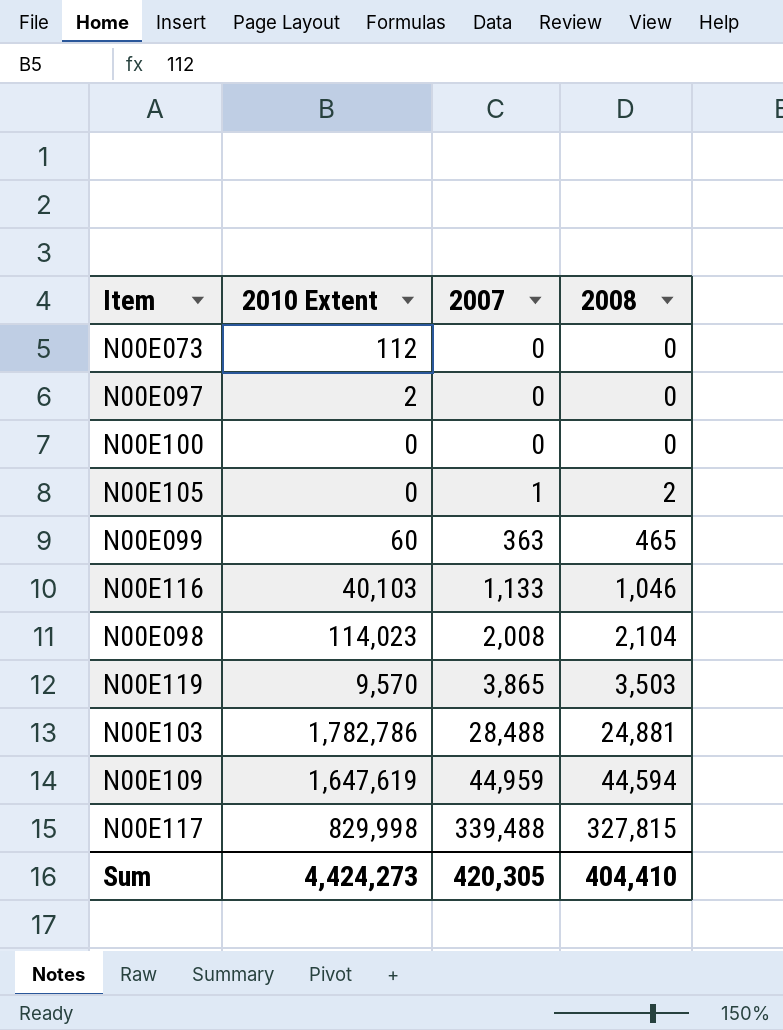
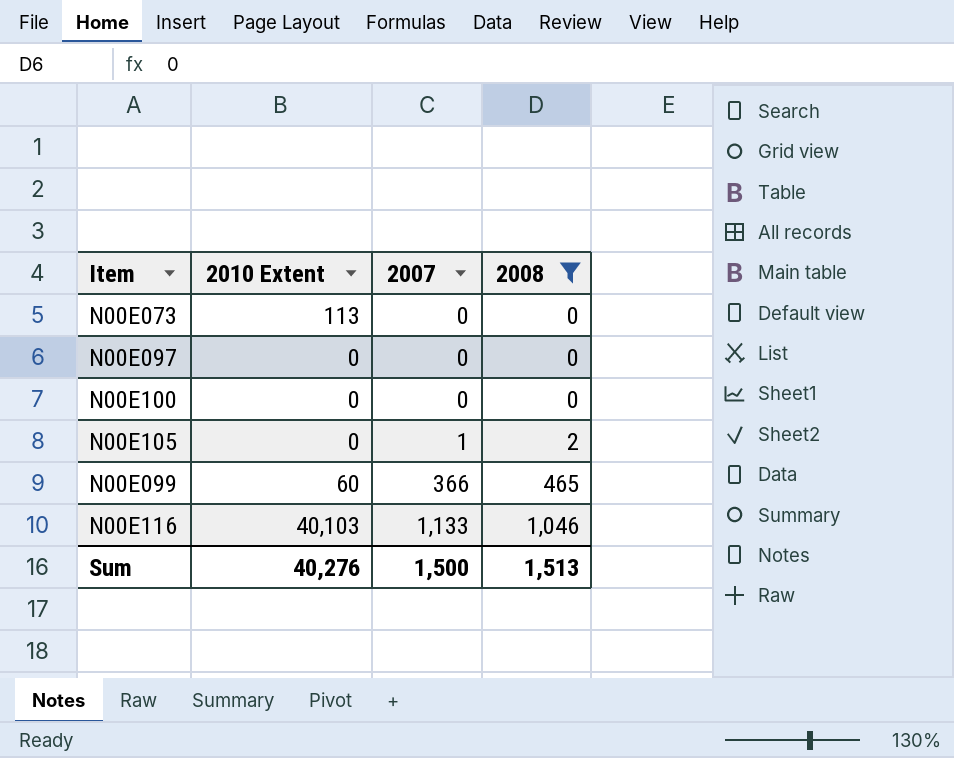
filter: none -> 2008 <= 1,046
N00E073 | 2010 Extent: 112 -> 113
N00E097 | 2010 Extent: 2 -> 0
N00E099 | 2007: 363 -> 366
Sum | 2010 Extent: 4,424,273 -> 40,276
Sum | 2007: 420,305 -> 1,500
Sum | 2008: 404,410 -> 1,513

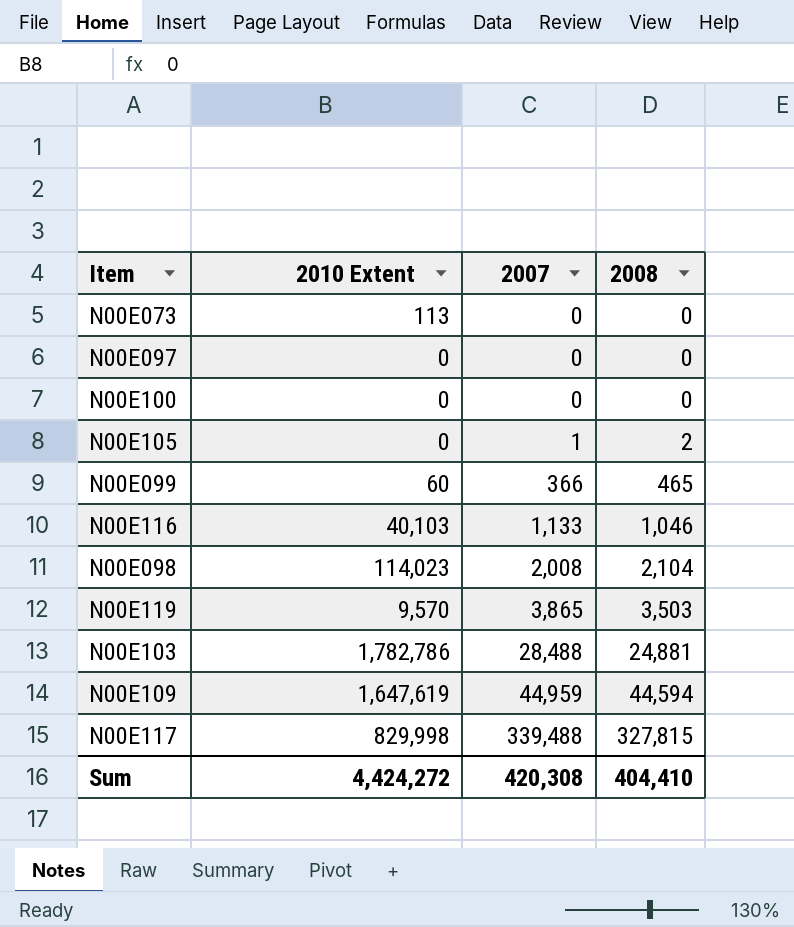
filter: 2008 <= 1,046 -> none
Sum | 2010 Extent: 40,276 -> 4,424,272
Sum | 2007: 1,500 -> 420,308
Sum | 2008: 1,513 -> 404,410

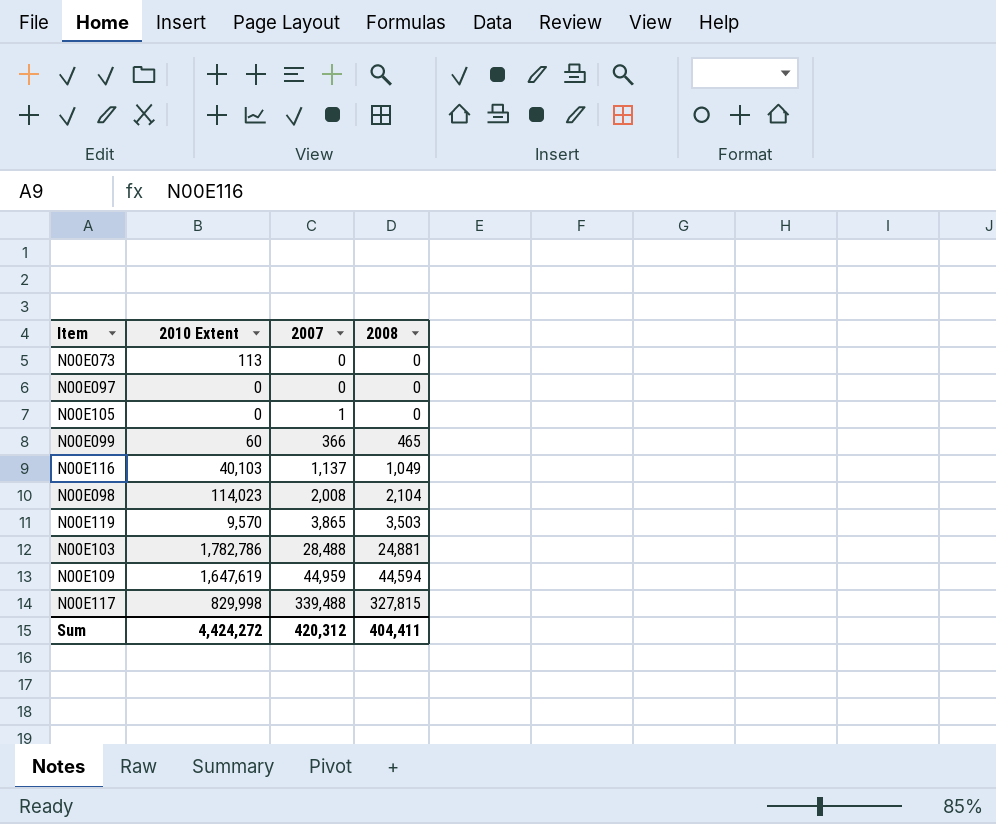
row N00E100: 0 | 0 | 0 -> none
N00E105 | 2008: 2 -> 0
N00E116 | 2007: 1,133 -> 1,137
N00E116 | 2008: 1,046 -> 1,049
Sum | 2007: 420,308 -> 420,312
Sum | 2008: 404,410 -> 404,411

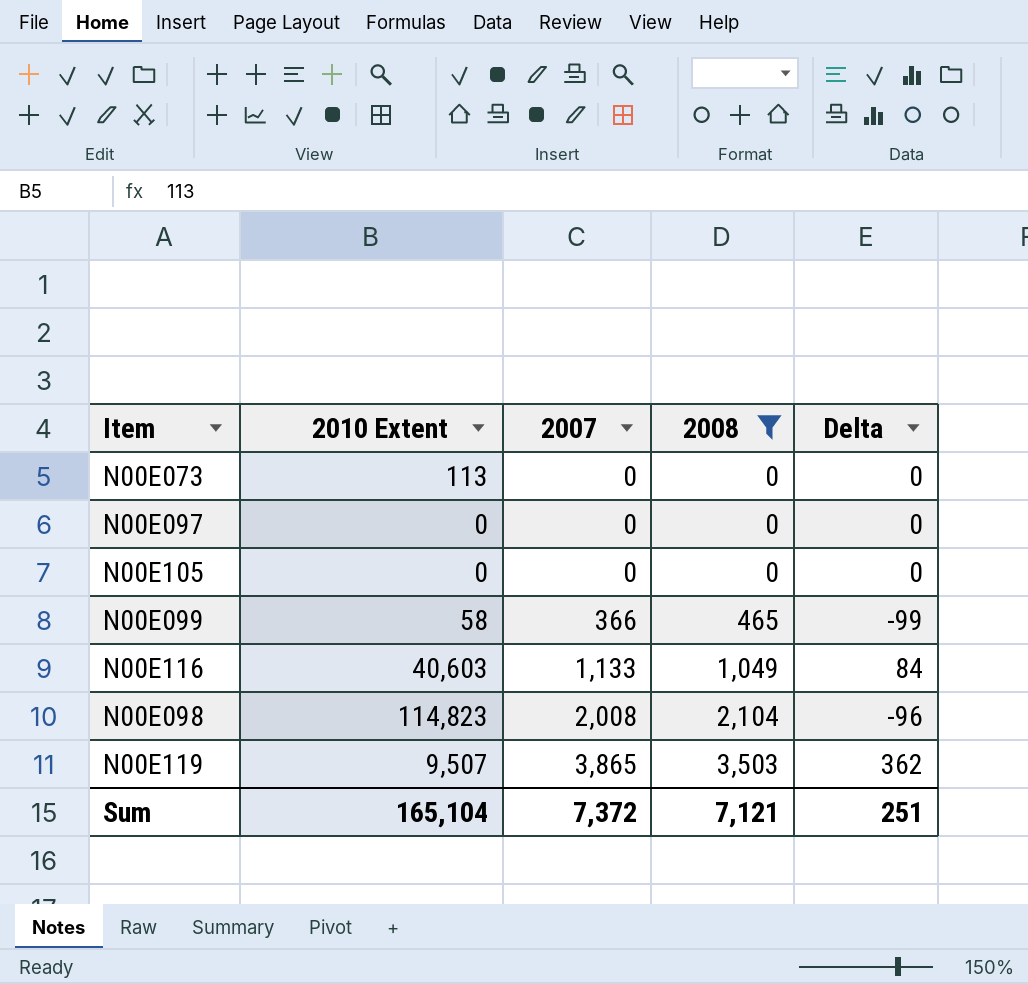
filter: none -> 2008 <= 3,503
column Delta | formula: none -> [2007] - [2008]
N00E105 | 2007: 1 -> 0
N00E099 | 2010 Extent: 60 -> 58
N00E116 | 2010 Extent: 40,103 -> 40,603
N00E116 | 2007: 1,137 -> 1,133
N00E098 | 2010 Extent: 114,023 -> 114,823
N00E119 | 2010 Extent: 9,570 -> 9,507
Sum | 2010 Extent: 4,424,272 -> 165,104
Sum | 2007: 420,312 -> 7,372
Sum | 2008: 404,411 -> 7,121

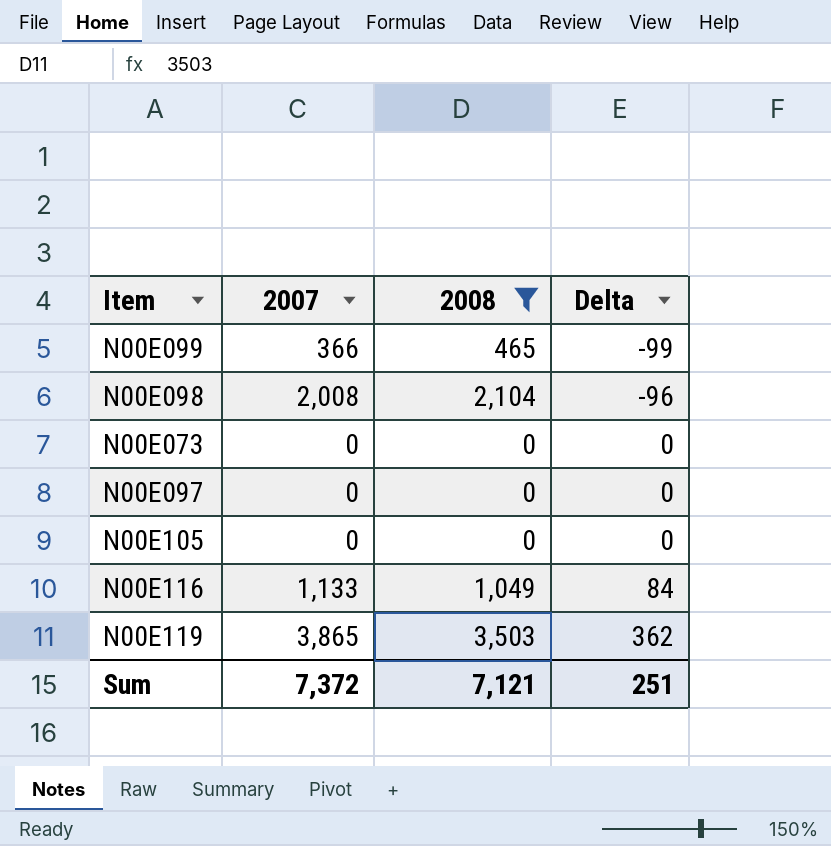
row order: 2007 ascending -> Delta ascending
column 2010 Extent | position: 2 -> none

